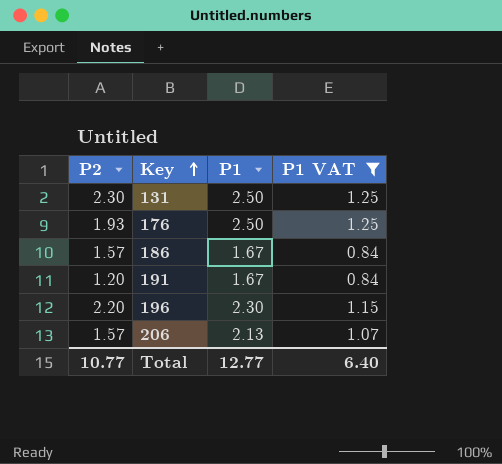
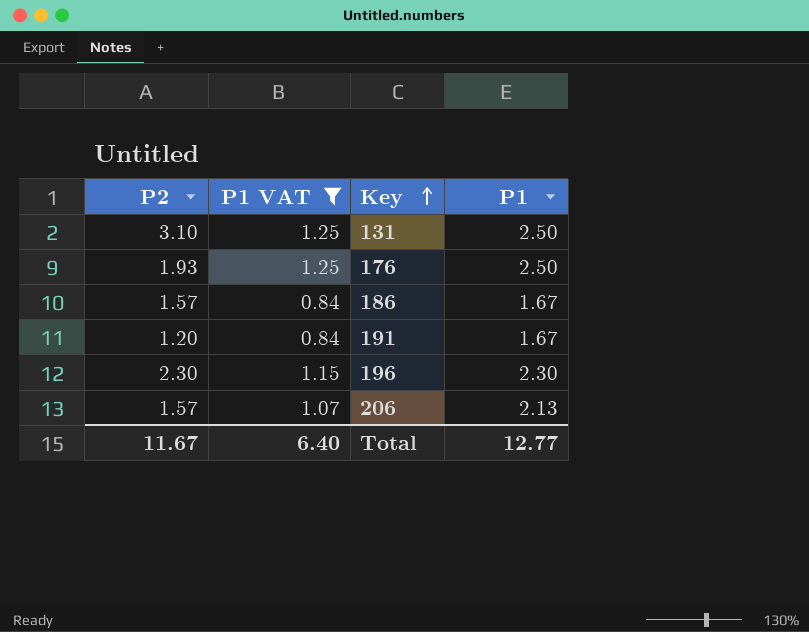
column P1 VAT | position: 4 -> 2
131 | P2: 2.30 -> 3.10
196 | P2: 2.20 -> 2.30
Total | P2: 10.77 -> 11.67

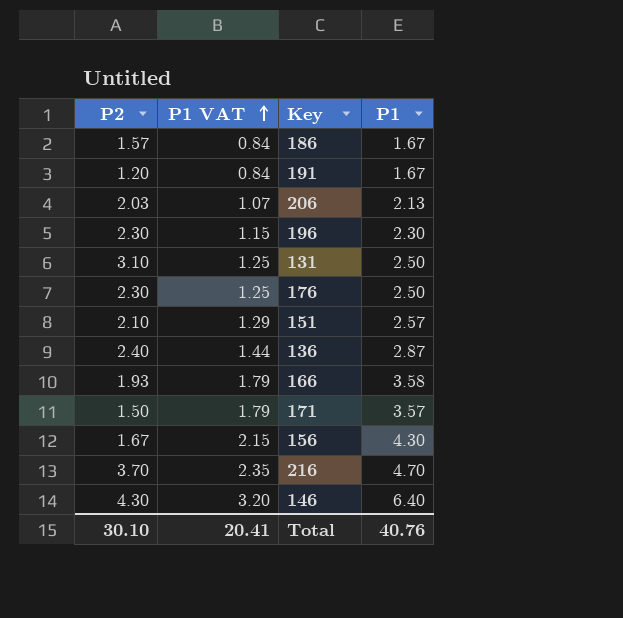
filter: P1 VAT <= 1.25 -> none
row order: Key ascending -> P1 VAT ascending
206 | P2: 1.57 -> 2.03
176 | P2: 1.93 -> 2.30
Total | P2: 11.67 -> 30.10
Total | P1 VAT: 6.40 -> 20.41
Total | P1: 12.77 -> 40.76

